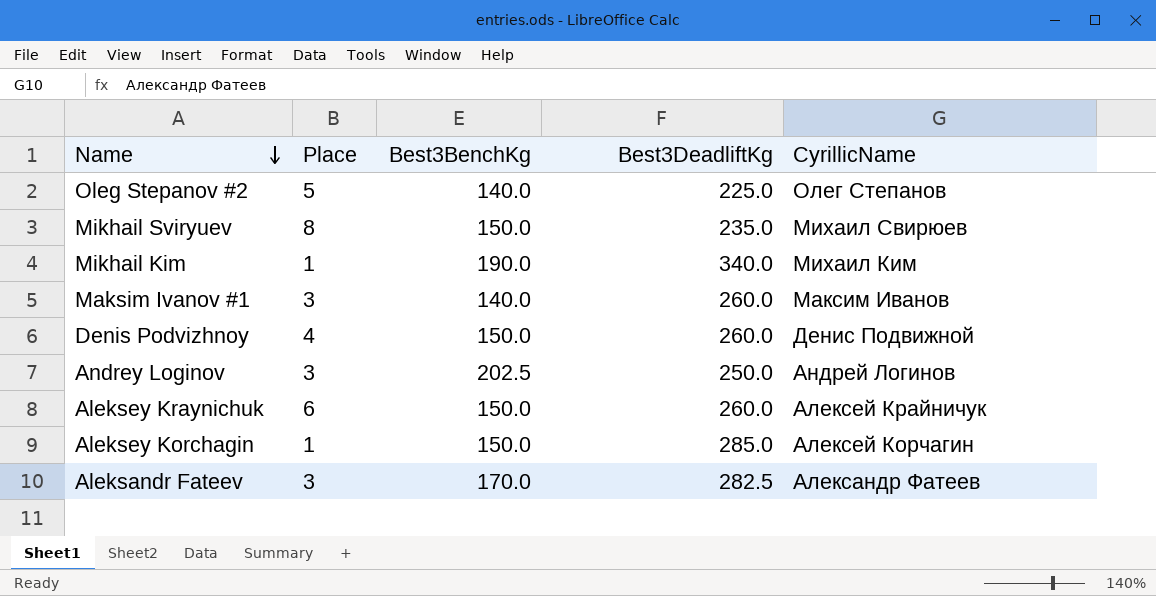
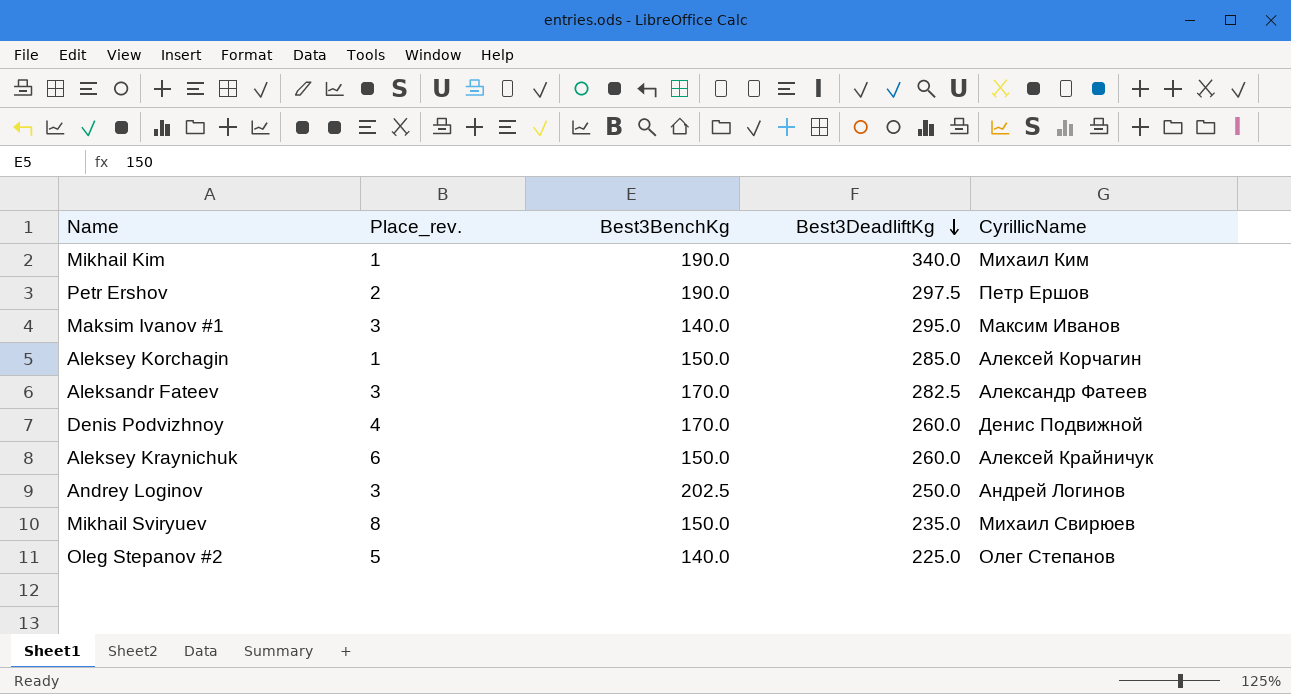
row order: Name descending -> Best3DeadliftKg descending
column name: Place -> Place_rev.
row Petr Ershov: none -> 2 | 190.0 | 297.5 | Петр Ершов
Maksim Ivanov #1 | Best3DeadliftKg: 260.0 -> 295.0
Denis Podvizhnoy | Best3BenchKg: 150.0 -> 170.0

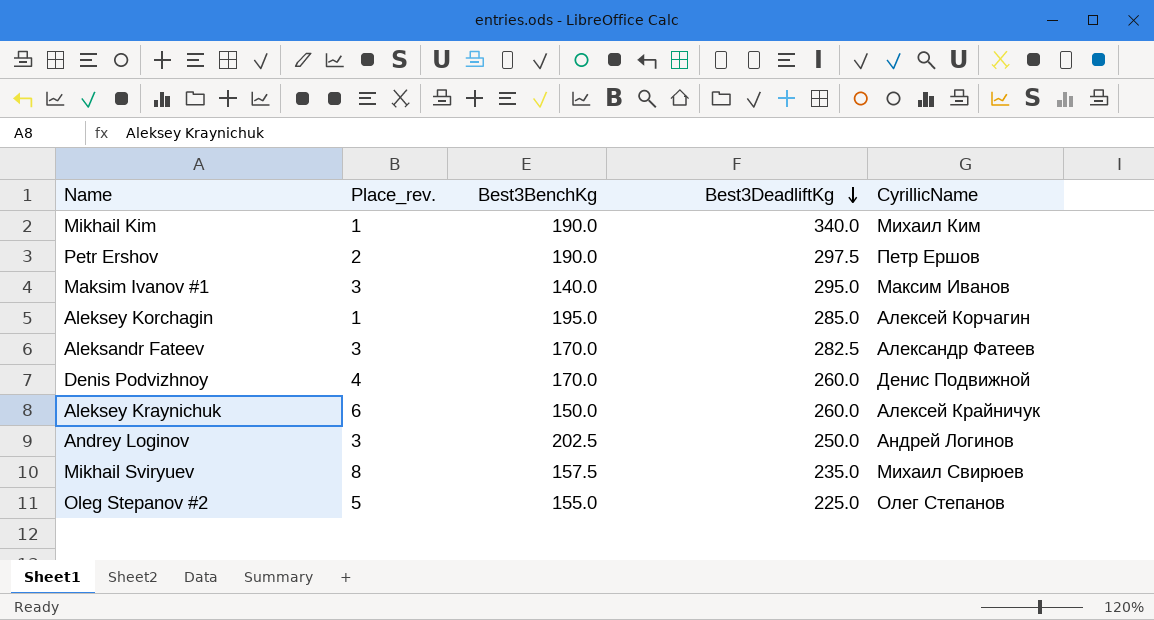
Aleksey Korchagin | Best3BenchKg: 150.0 -> 195.0
Mikhail Sviryuev | Best3BenchKg: 150.0 -> 157.5
Oleg Stepanov #2 | Best3BenchKg: 140.0 -> 155.0

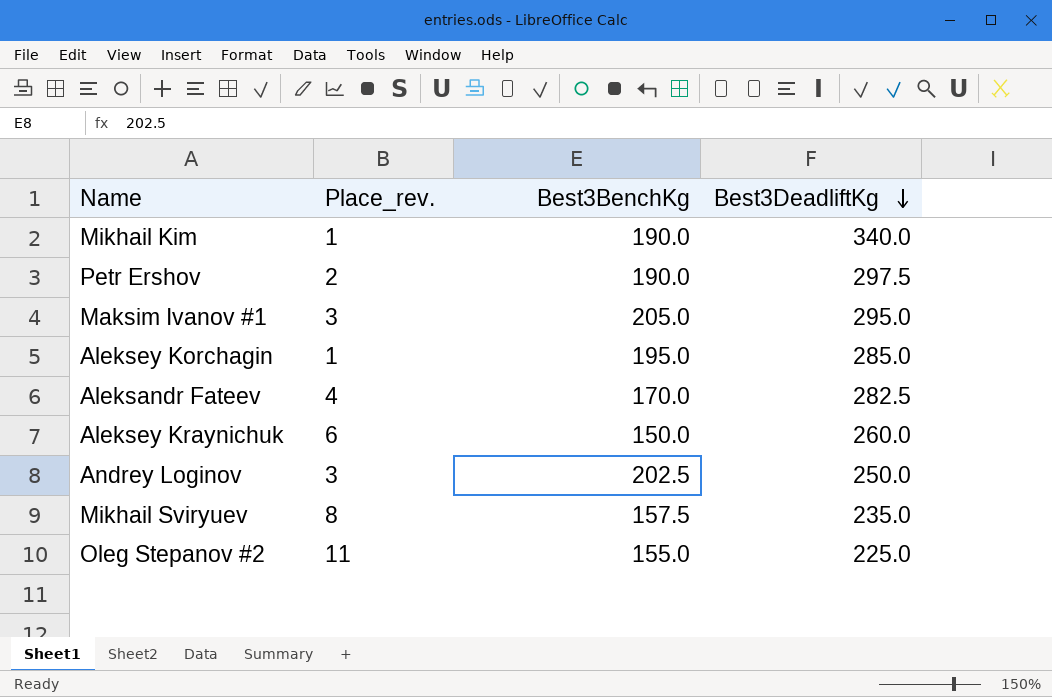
column CyrillicName | position: 5 -> none
row Denis Podvizhnoy: 4 | 170.0 | 260.0 | Денис Подвижной -> none
Maksim Ivanov #1 | Best3BenchKg: 140.0 -> 205.0
Aleksandr Fateev | Place_rev.: 3 -> 4
Oleg Stepanov #2 | Place_rev.: 5 -> 11

